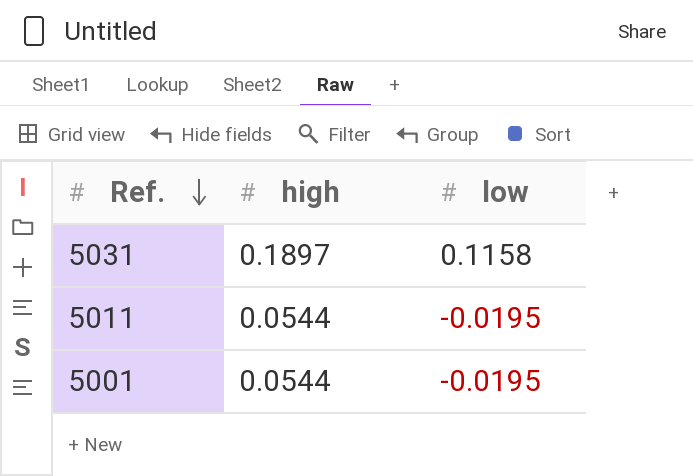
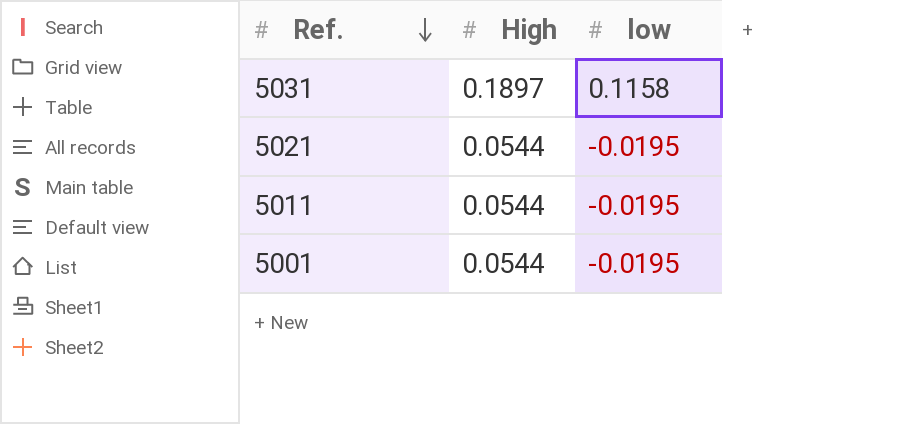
column name: high -> High
row 5021: none -> 0.0544 | -0.0195

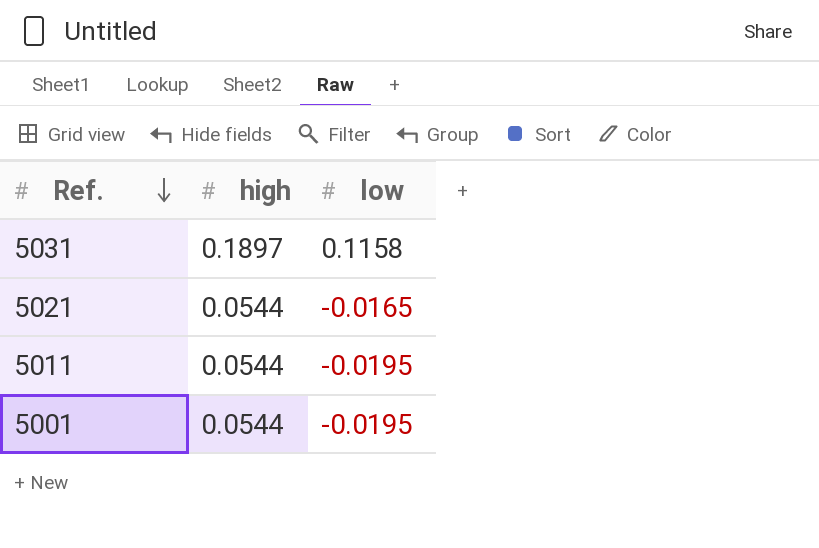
column name: High -> high
5021 | low: -0.0195 -> -0.0165

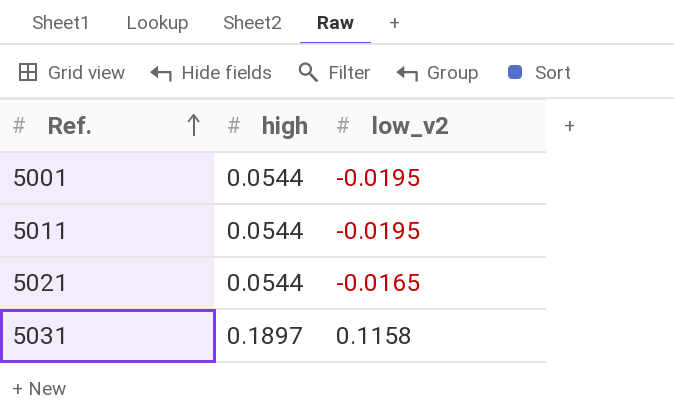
row order: Ref. descending -> Ref. ascending
column name: low -> low_v2

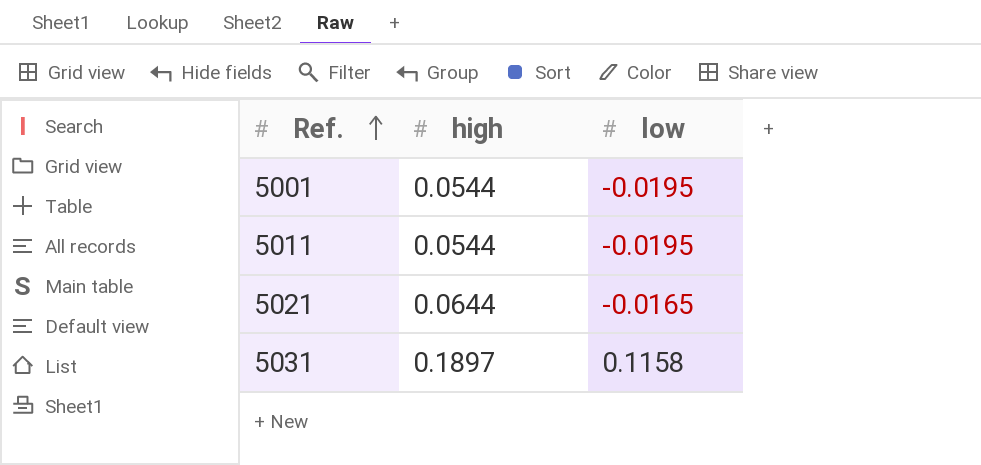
column name: low_v2 -> low
5021 | high: 0.0544 -> 0.0644

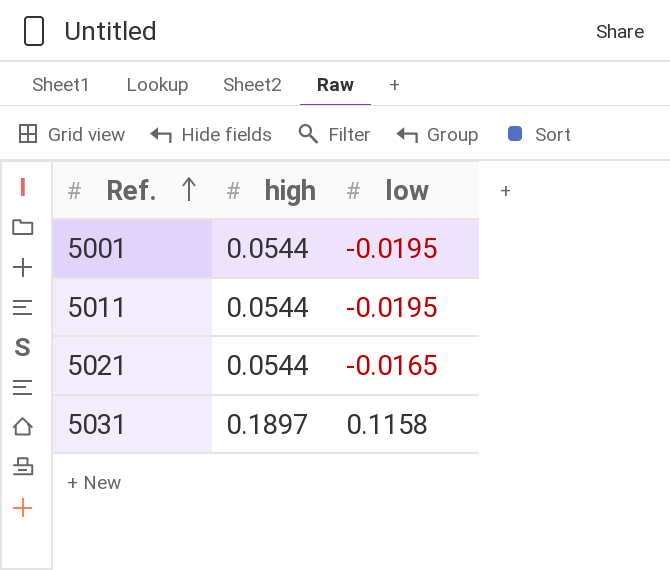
5021 | high: 0.0644 -> 0.0544

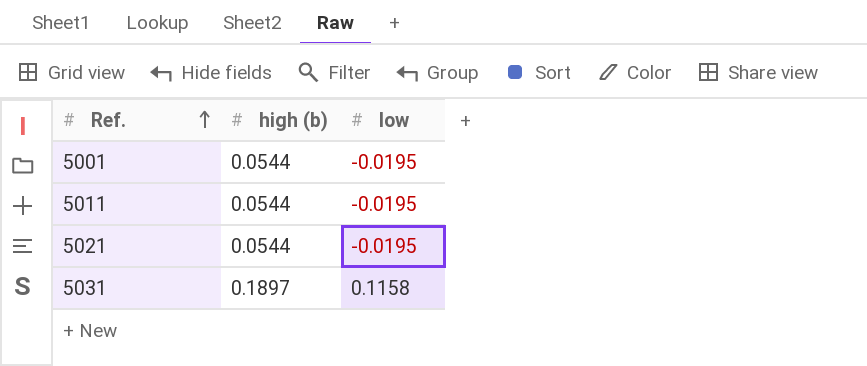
column name: high -> high (b)
5021 | low: -0.0165 -> -0.0195

